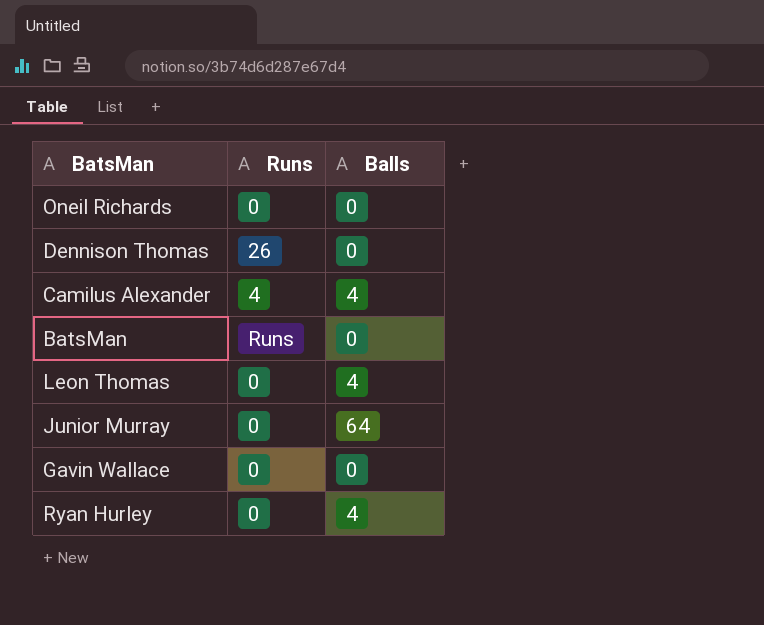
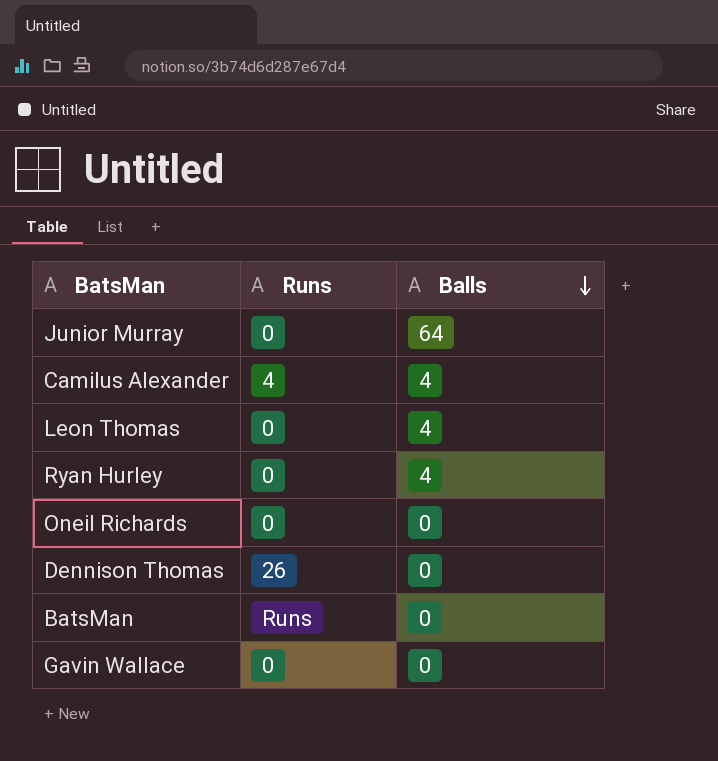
row order: none -> Balls descending

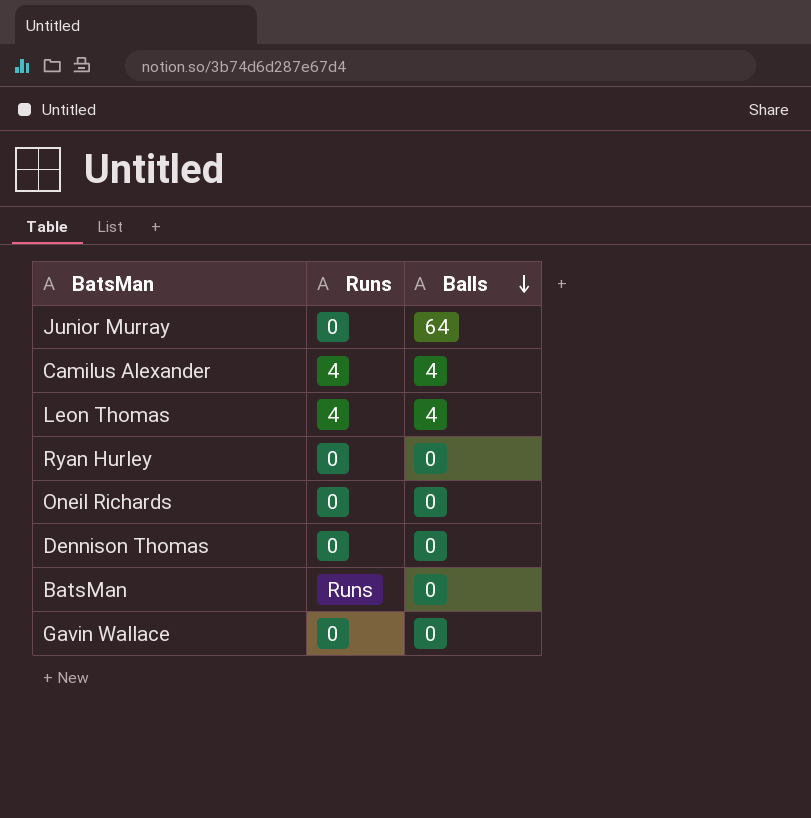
Leon Thomas | Runs: 0 -> 4
Ryan Hurley | Balls: 4 -> 0
Dennison Thomas | Runs: 26 -> 0

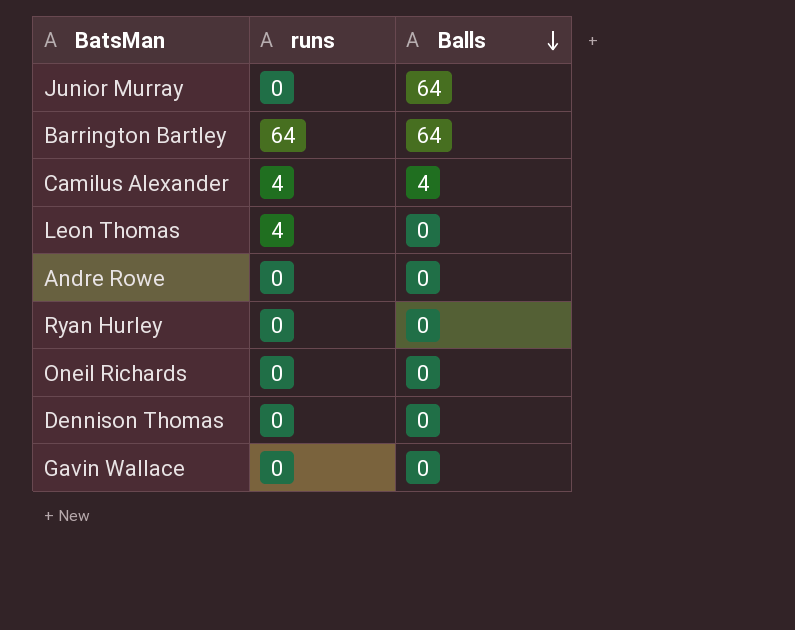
column name: Runs -> runs
row BatsMan: Runs | 0 -> none
row Barrington Bartley: none -> 64 | 64
Leon Thomas | Balls: 4 -> 0
row Andre Rowe: none -> 0 | 0

